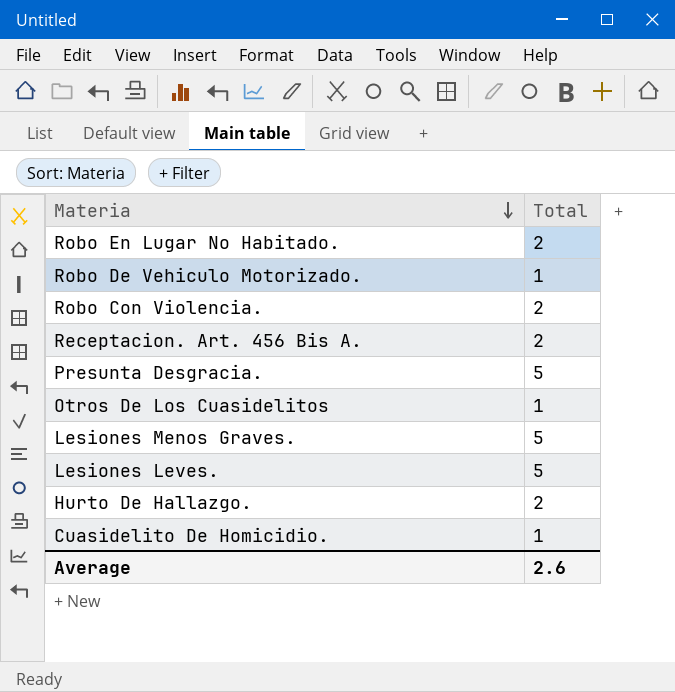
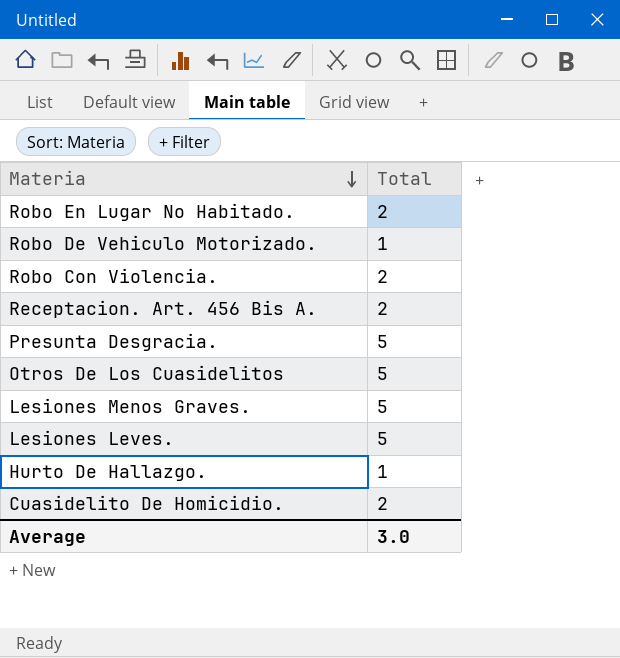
Otros De Los Cuasidelitos | Total: 1 -> 5
Hurto De Hallazgo. | Total: 2 -> 1
Cuasidelito De Homicidio. | Total: 1 -> 2
Average | Total: 2.6 -> 3.0

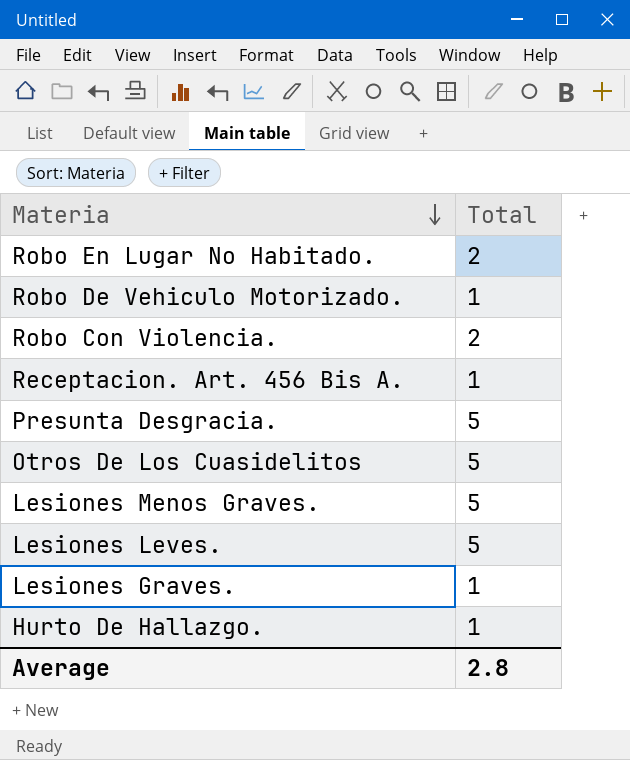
row Cuasidelito De Homicidio.: 2 -> none
Receptacion. Art. 456 Bis A. | Total: 2 -> 1
row Lesiones Graves.: none -> 1
Average | Total: 3.0 -> 2.8

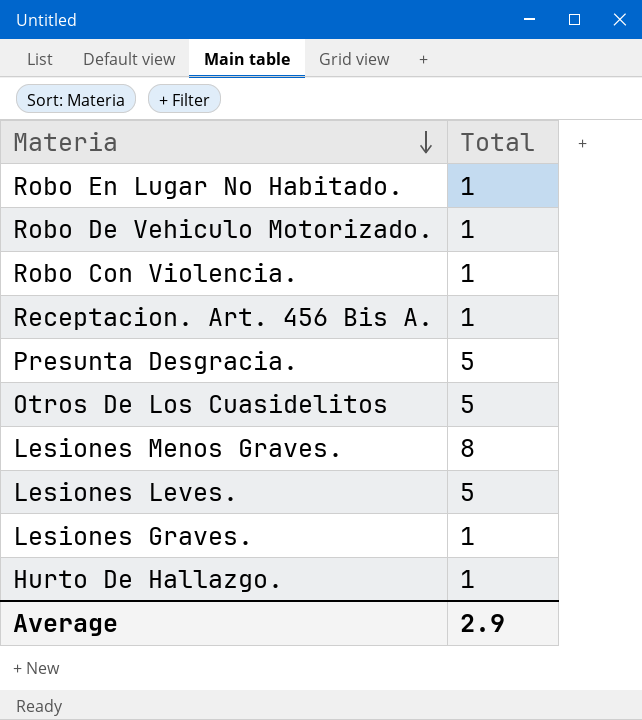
Robo En Lugar No Habitado. | Total: 2 -> 1
Robo Con Violencia. | Total: 2 -> 1
Lesiones Menos Graves. | Total: 5 -> 8
Average | Total: 2.8 -> 2.9

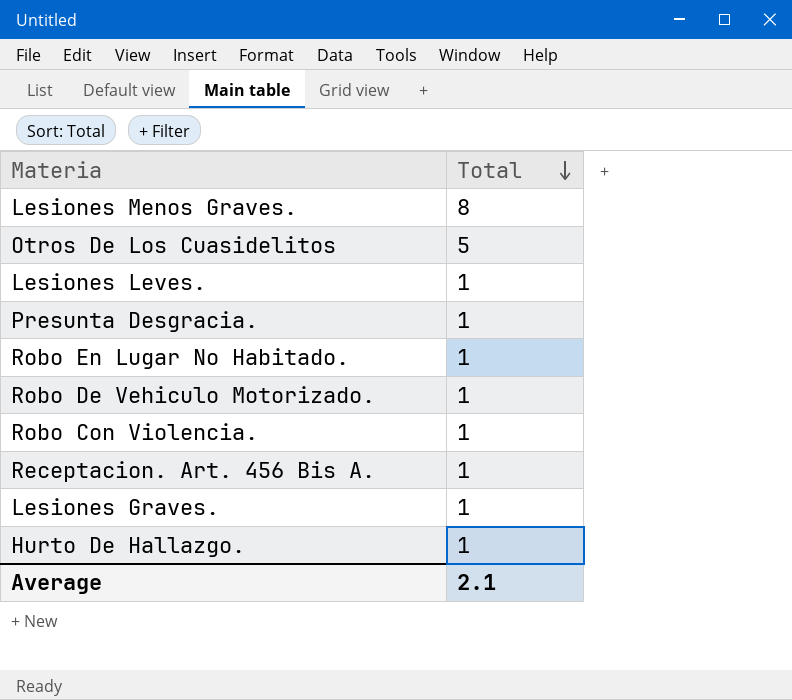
row order: Materia descending -> Total descending
Lesiones Leves. | Total: 5 -> 1
Presunta Desgracia. | Total: 5 -> 1
Average | Total: 2.9 -> 2.1

